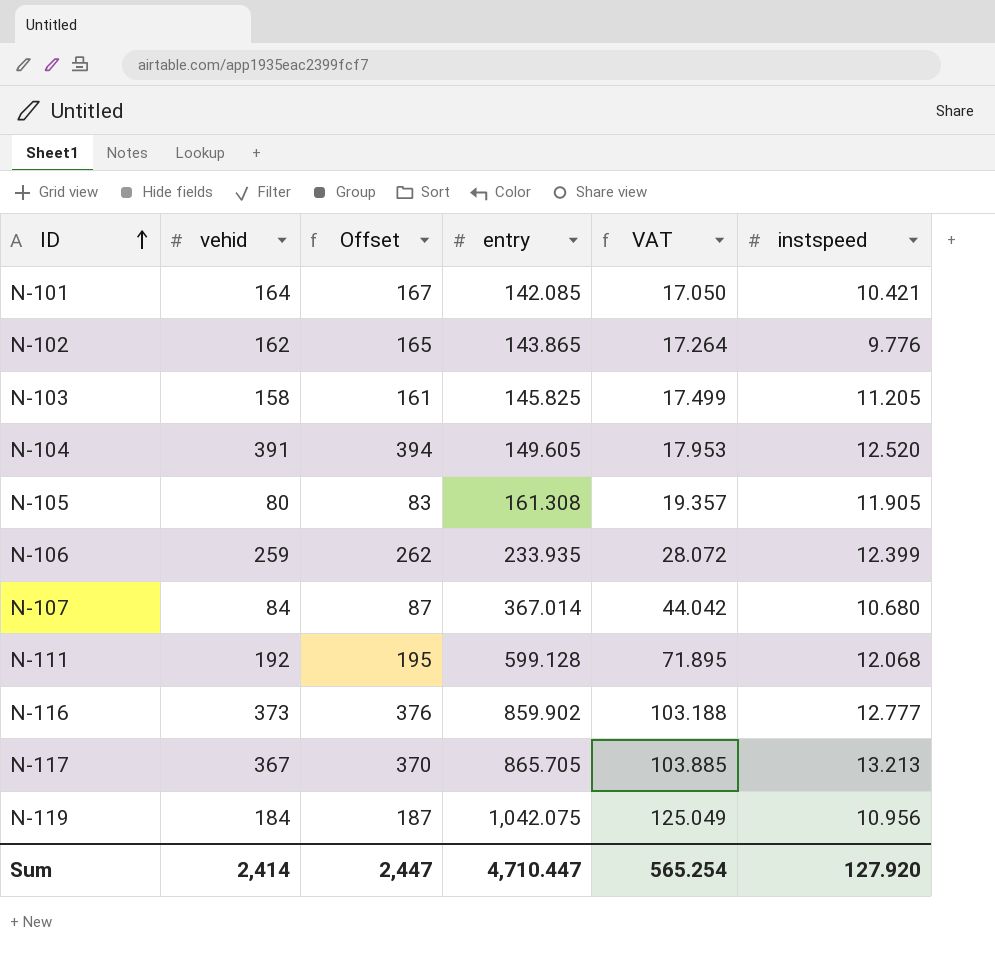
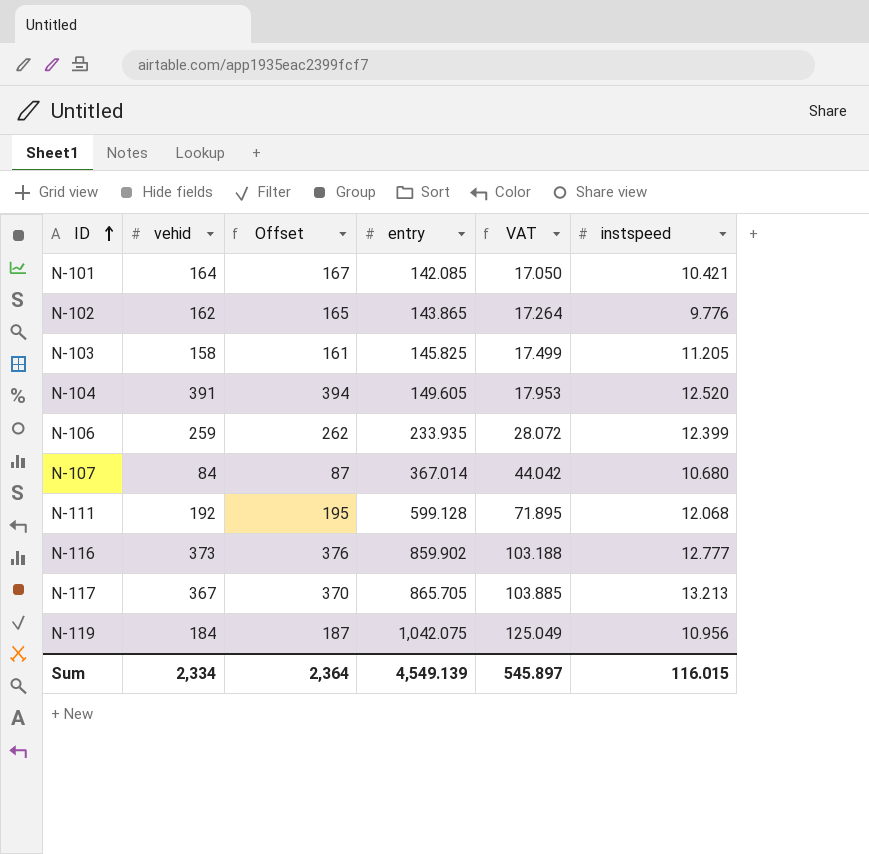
row N-105: 80 | 83 | 161.308 | 19.357 | 11.905 -> none
Sum | vehid: 2,414 -> 2,334
Sum | Offset: 2,447 -> 2,364
Sum | entry: 4,710.447 -> 4,549.139
Sum | VAT: 565.254 -> 545.897
Sum | instspeed: 127.920 -> 116.015

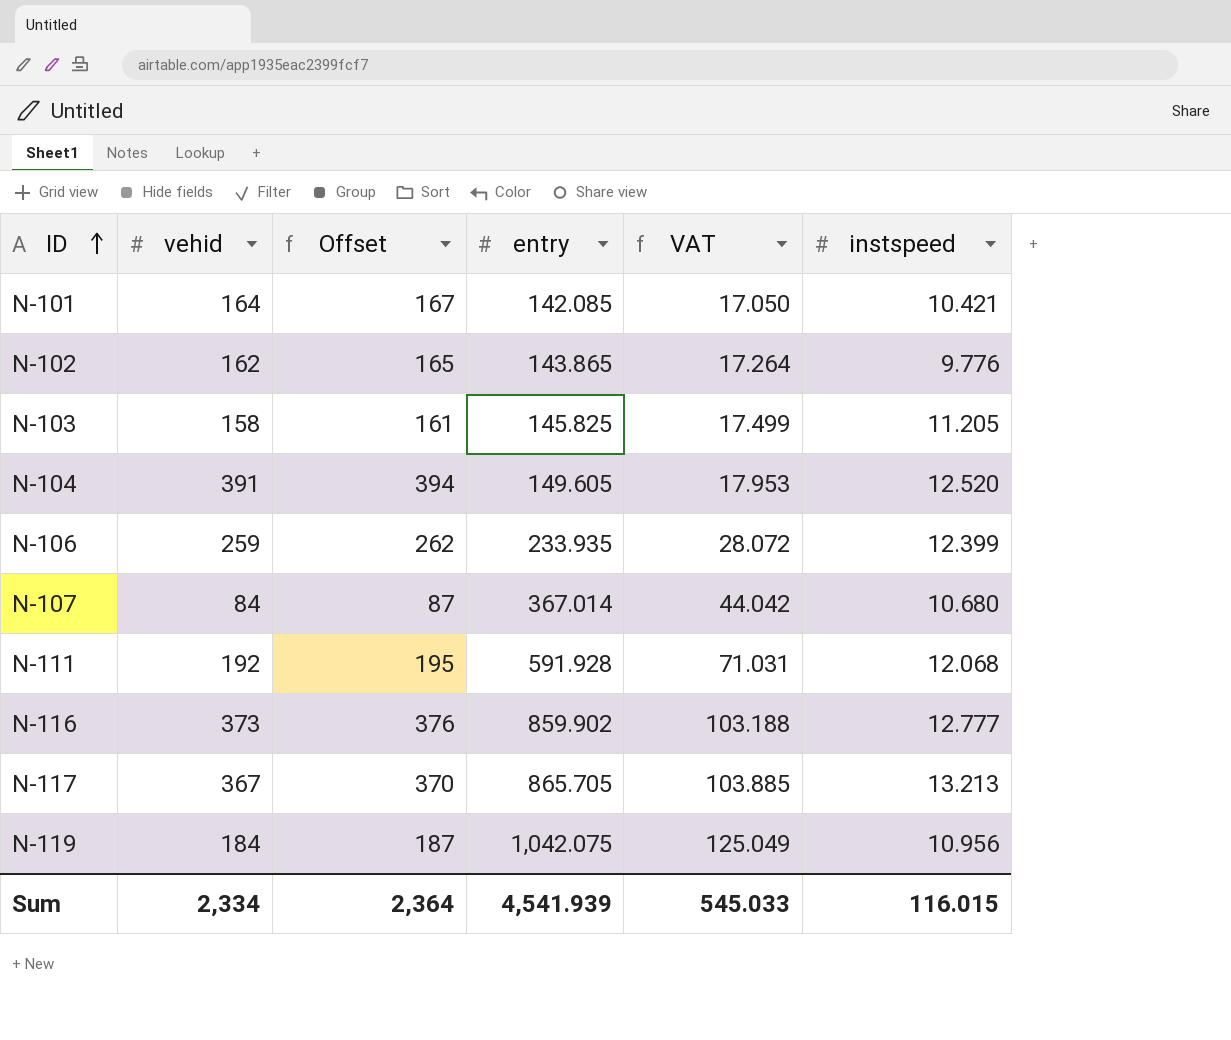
N-111 | entry: 599.128 -> 591.928
N-111 | VAT: 71.895 -> 71.031
Sum | entry: 4,549.139 -> 4,541.939
Sum | VAT: 545.897 -> 545.033

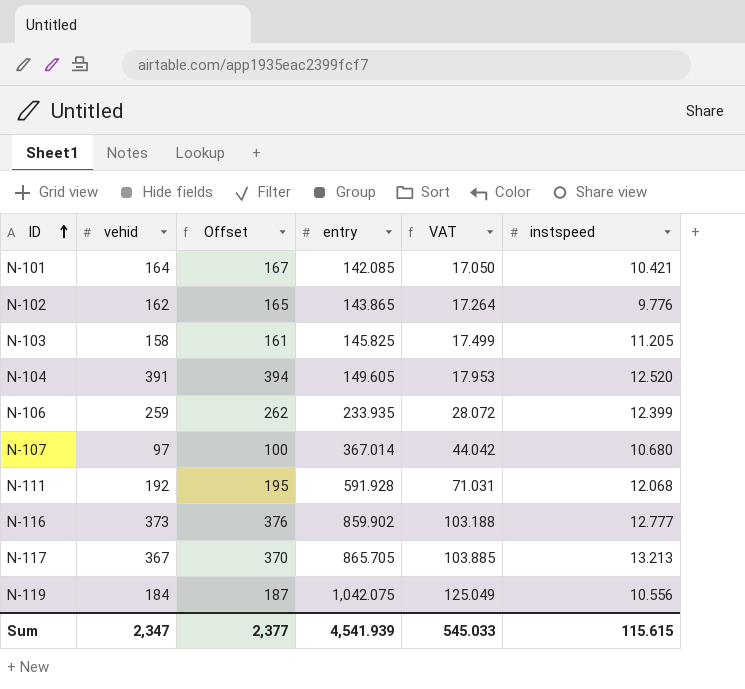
N-107 | vehid: 84 -> 97
N-107 | Offset: 87 -> 100
N-119 | instspeed: 10.956 -> 10.556
Sum | vehid: 2,334 -> 2,347
Sum | Offset: 2,364 -> 2,377
Sum | instspeed: 116.015 -> 115.615

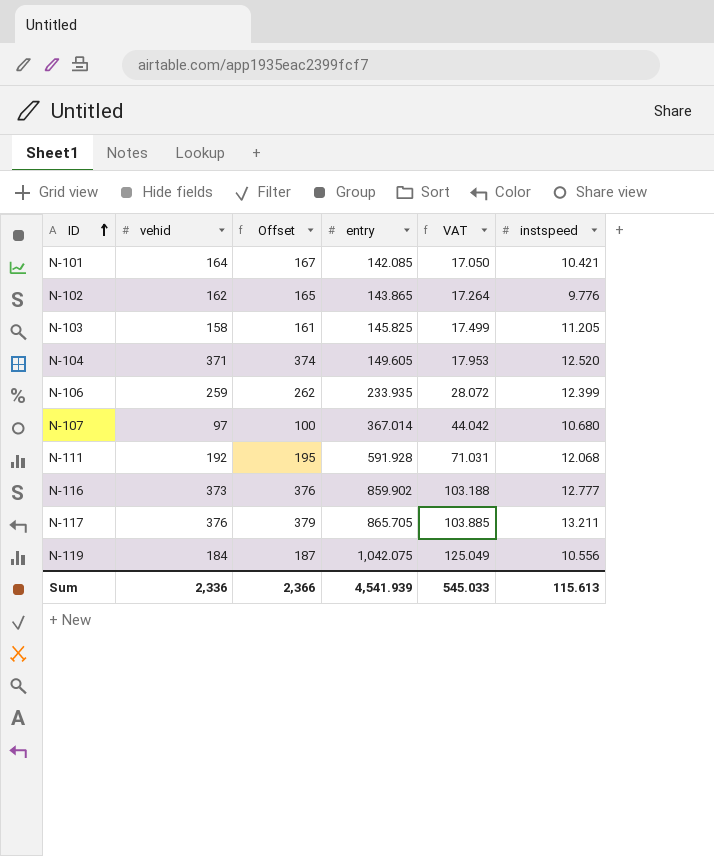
N-104 | vehid: 391 -> 371
N-104 | Offset: 394 -> 374
N-117 | vehid: 367 -> 376
N-117 | Offset: 370 -> 379
N-117 | instspeed: 13.213 -> 13.211
Sum | vehid: 2,347 -> 2,336
Sum | Offset: 2,377 -> 2,366
Sum | instspeed: 115.615 -> 115.613

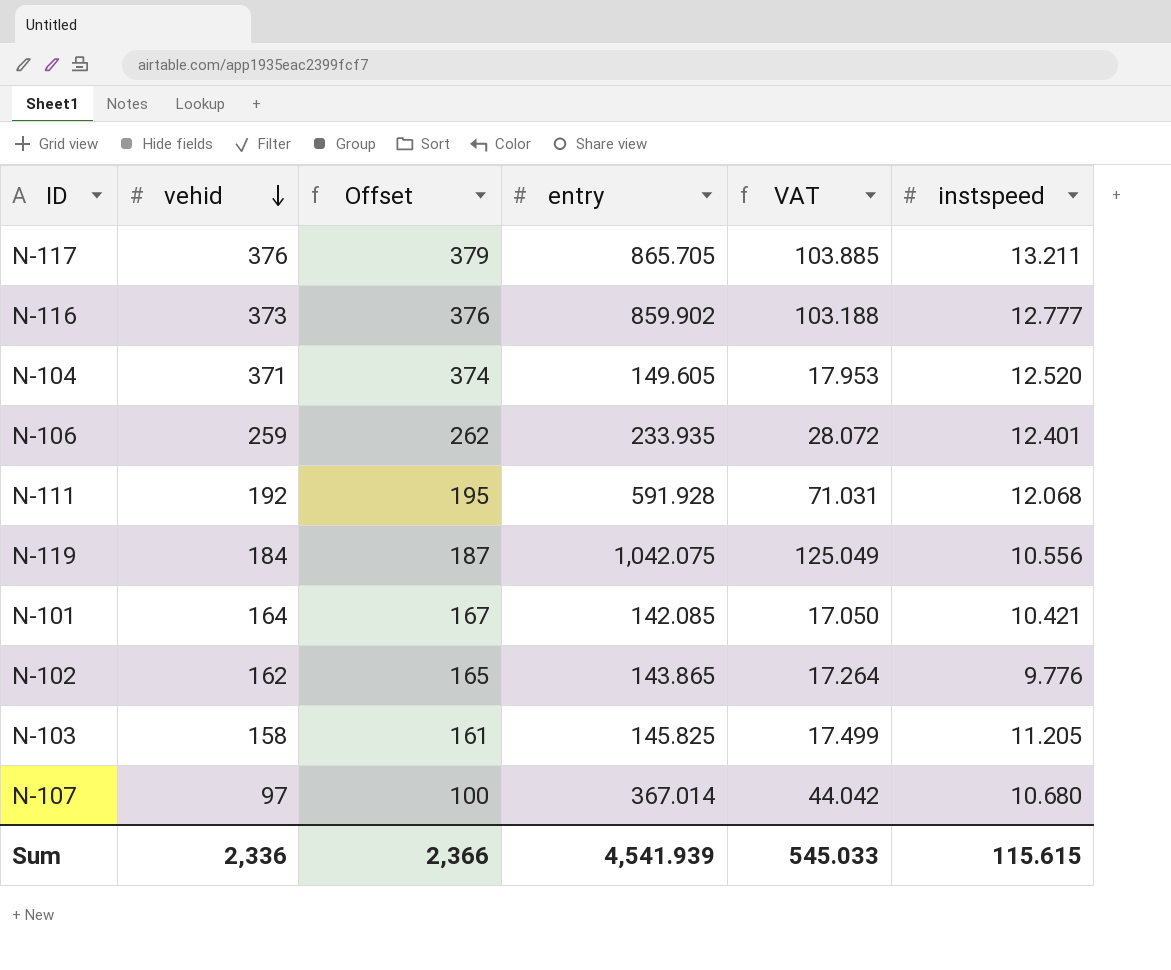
row order: ID ascending -> vehid descending
N-106 | instspeed: 12.399 -> 12.401
Sum | instspeed: 115.613 -> 115.615

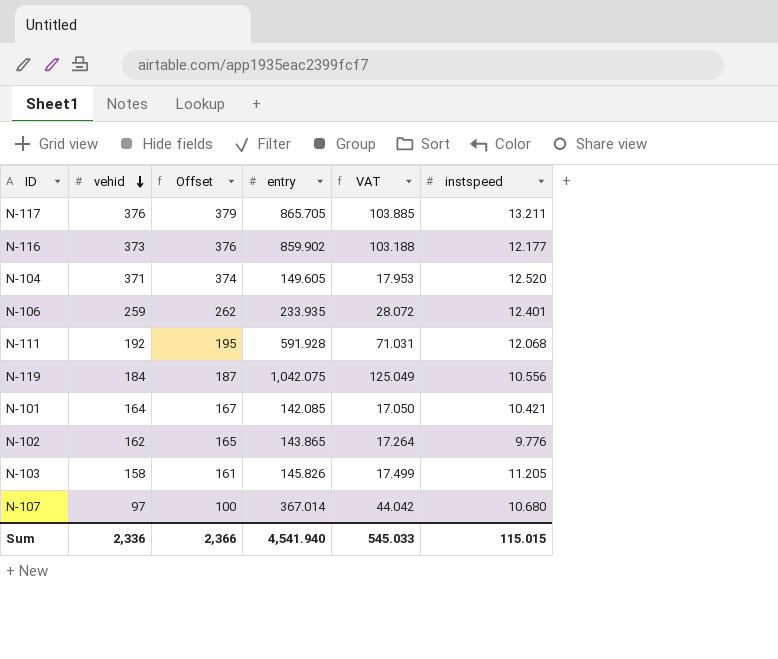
N-116 | instspeed: 12.777 -> 12.177
N-103 | entry: 145.825 -> 145.826
Sum | entry: 4,541.939 -> 4,541.940
Sum | instspeed: 115.615 -> 115.015

